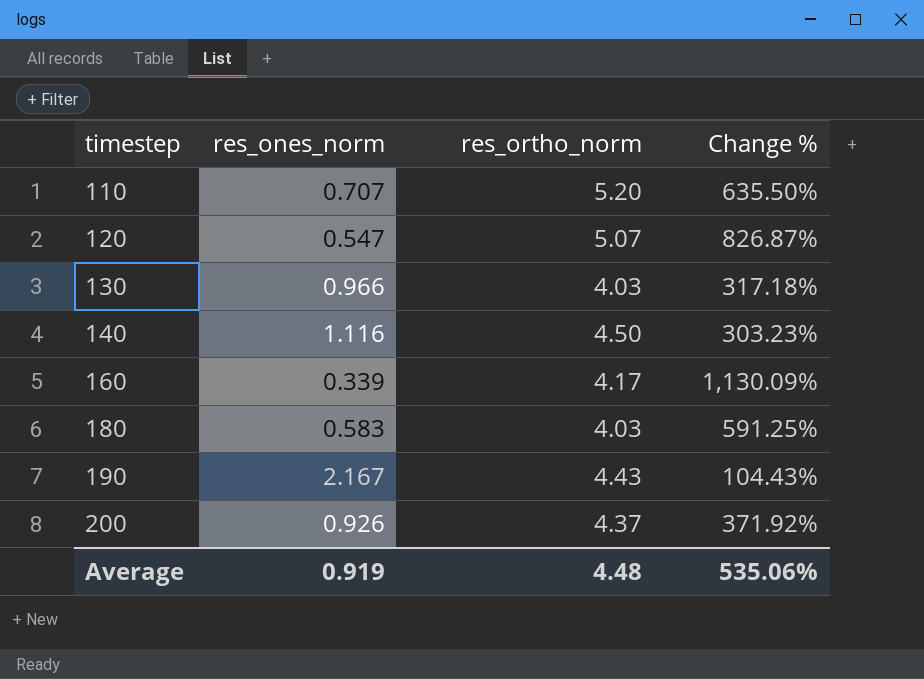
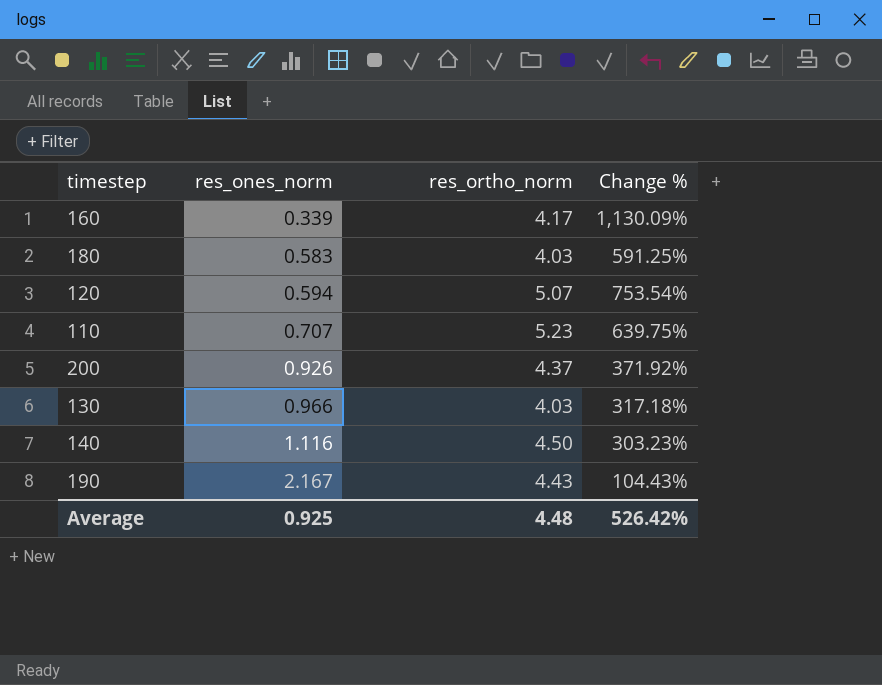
row order: timestep ascending -> res_ones_norm ascending
120 | res_ones_norm: 0.547 -> 0.594
120 | Change %: 826.87% -> 753.54%
110 | res_ortho_norm: 5.20 -> 5.23
110 | Change %: 635.50% -> 639.75%
Average | res_ones_norm: 0.919 -> 0.925
Average | Change %: 535.06% -> 526.42%

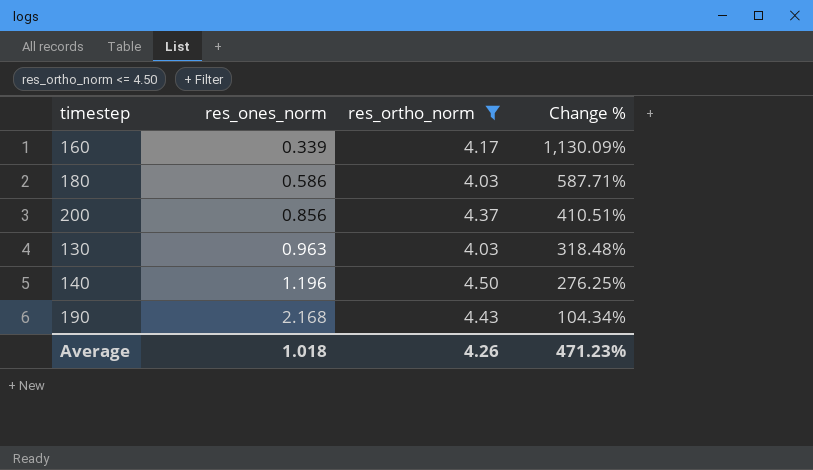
filter: none -> res_ortho_norm <= 4.50
180 | res_ones_norm: 0.583 -> 0.586
180 | Change %: 591.25% -> 587.71%
200 | res_ones_norm: 0.926 -> 0.856
200 | Change %: 371.92% -> 410.51%
130 | res_ones_norm: 0.966 -> 0.963
130 | Change %: 317.18% -> 318.48%
140 | res_ones_norm: 1.116 -> 1.196
140 | Change %: 303.23% -> 276.25%
190 | res_ones_norm: 2.167 -> 2.168
190 | Change %: 104.43% -> 104.34%
Average | res_ones_norm: 0.925 -> 1.018
Average | res_ortho_norm: 4.48 -> 4.26
Average | Change %: 526.42% -> 471.23%

